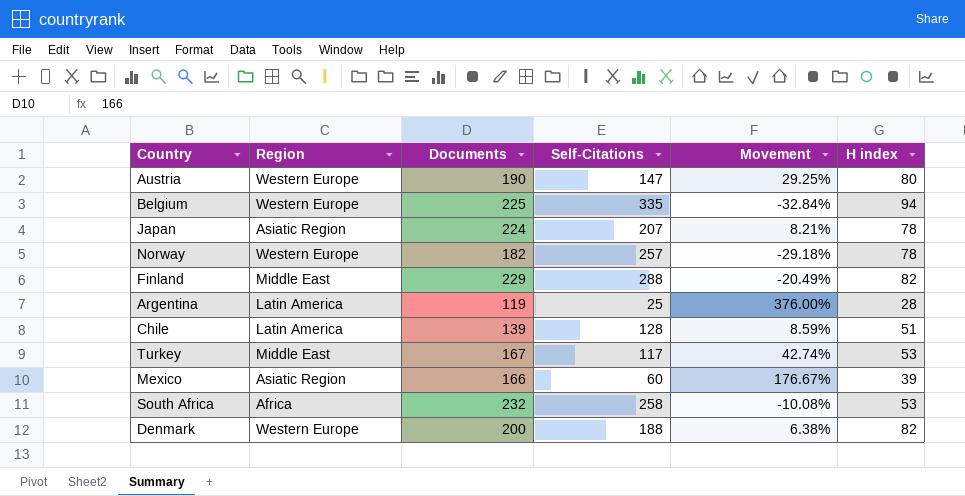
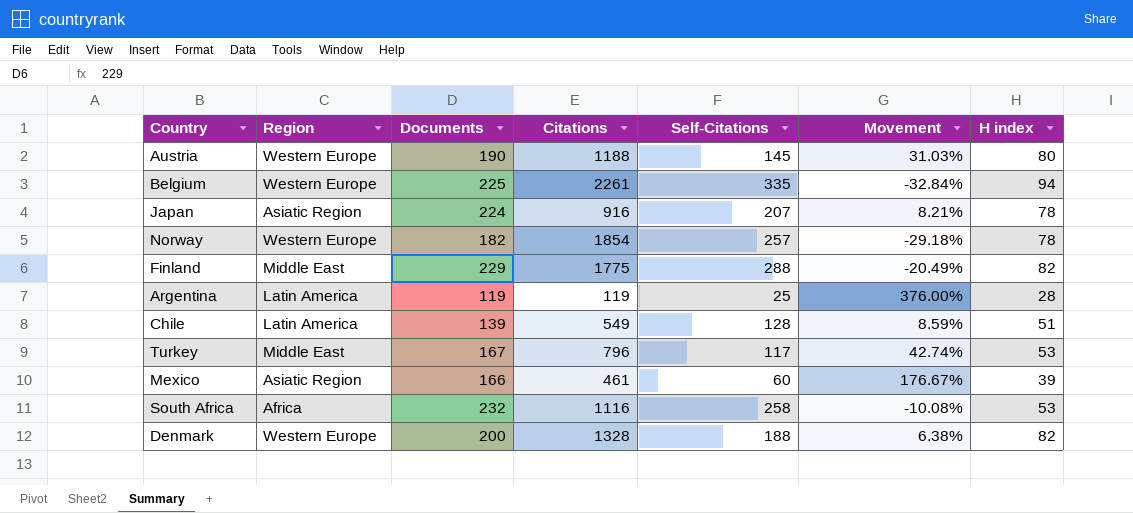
column Citations | position: none -> 4
Austria | Self-Citations: 147 -> 145
Austria | Movement: 29.25% -> 31.03%

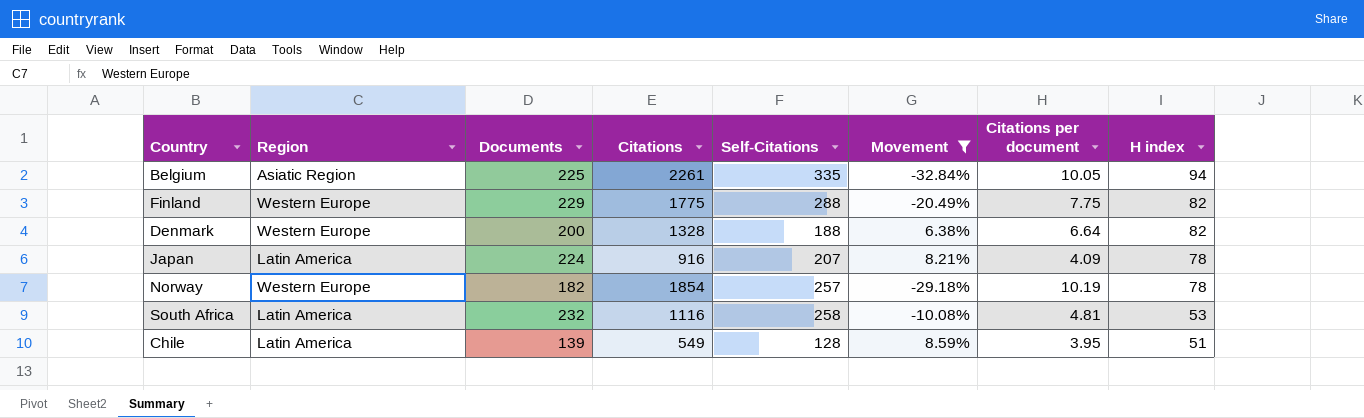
filter: none -> Movement <= 8.59%
row order: none -> H index descending
column Citations per document | formula: none -> [Citations] / [Documents]
Belgium | Region: Western Europe -> Asiatic Region
Finland | Region: Middle East -> Western Europe
Japan | Region: Asiatic Region -> Latin America
South Africa | Region: Africa -> Latin America

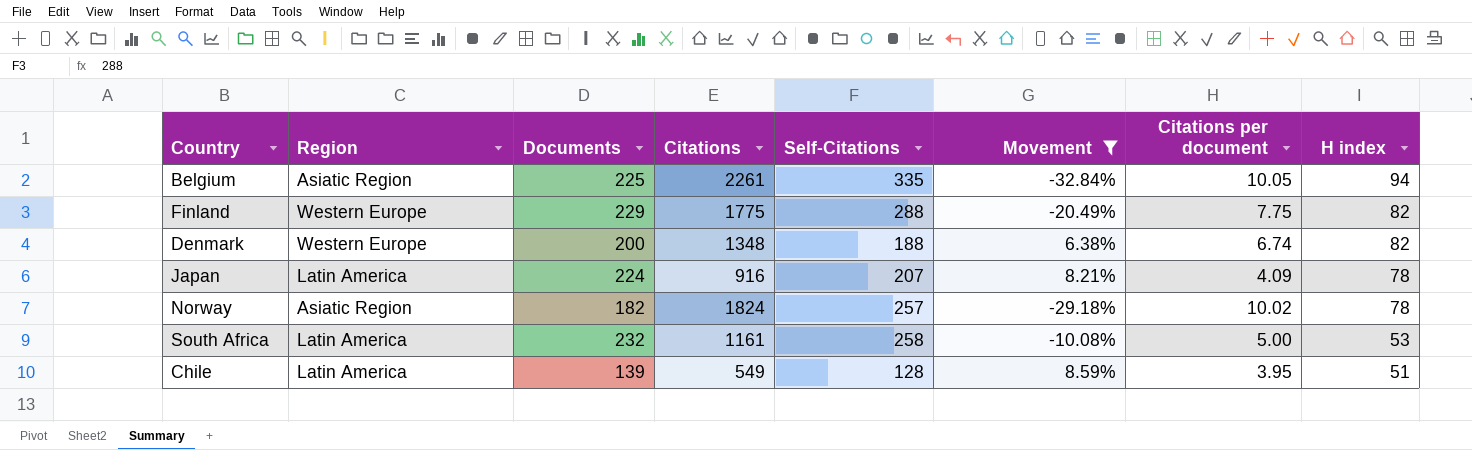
Denmark | Citations: 1328 -> 1348
Denmark | Citations per document: 6.64 -> 6.74
Norway | Region: Western Europe -> Asiatic Region
Norway | Citations: 1854 -> 1824
Norway | Citations per document: 10.19 -> 10.02
South Africa | Citations: 1116 -> 1161
South Africa | Citations per document: 4.81 -> 5.00

